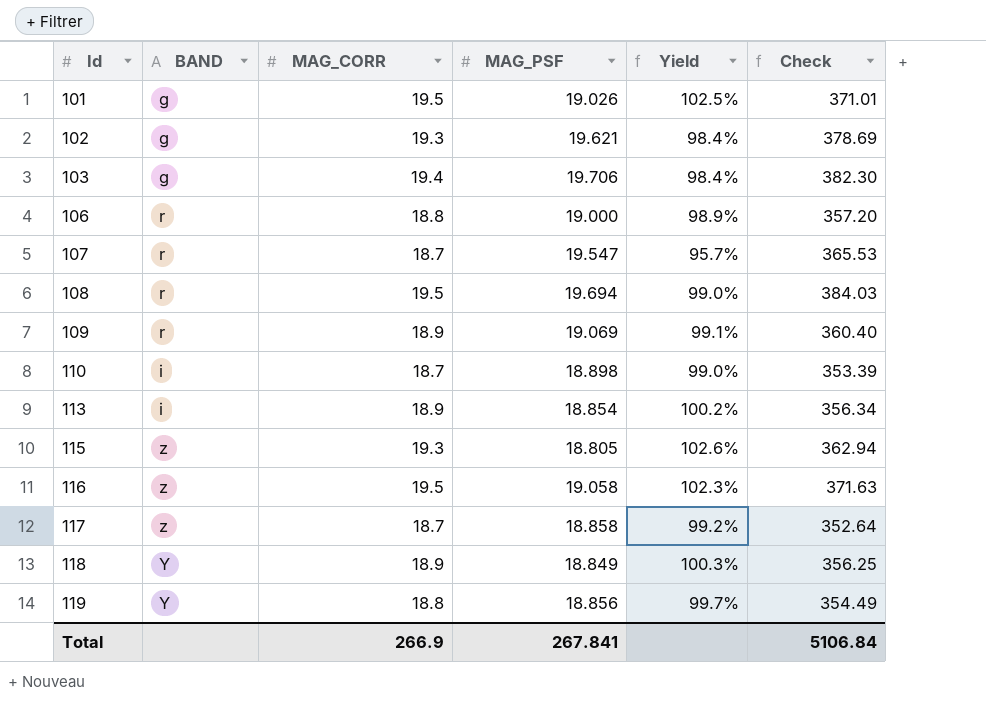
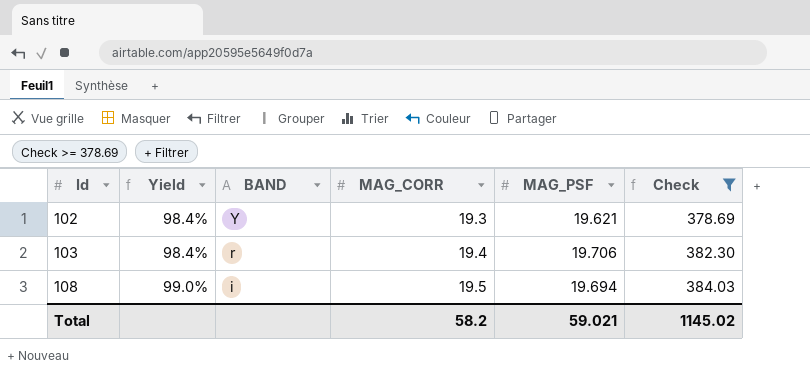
filter: none -> Check >= 378.69
column Yield | position: 5 -> 2
102 | BAND: g -> Y
103 | BAND: g -> r
108 | BAND: r -> i
Total | MAG_CORR: 266.9 -> 58.2
Total | MAG_PSF: 267.841 -> 59.021
Total | Check: 5106.84 -> 1145.02

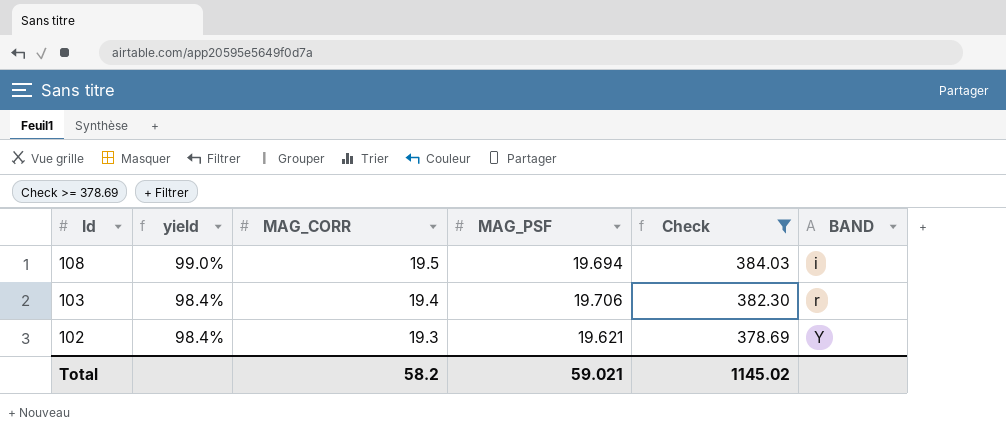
row order: Id ascending -> Id descending
column name: Yield -> yield
column BAND | position: 3 -> 6

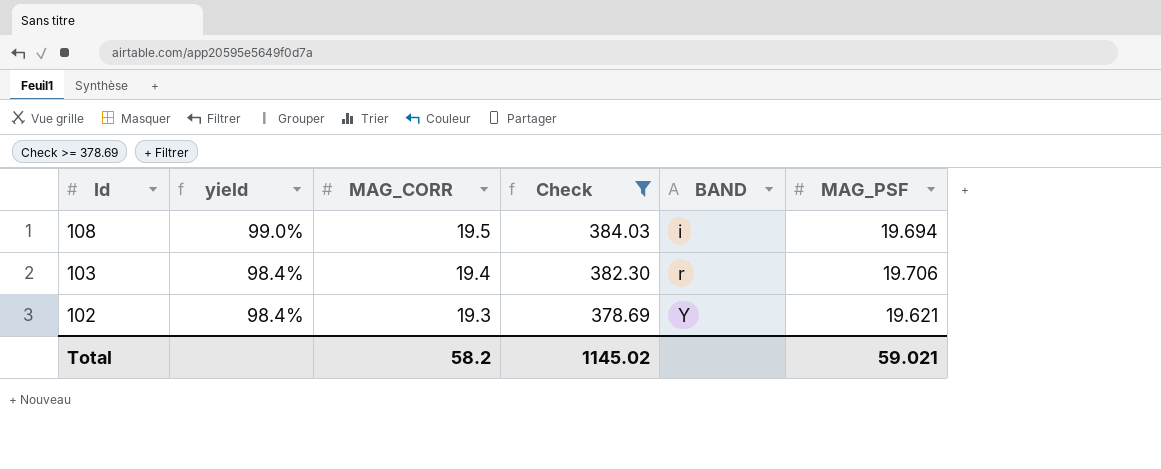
column MAG_PSF | position: 4 -> 6

